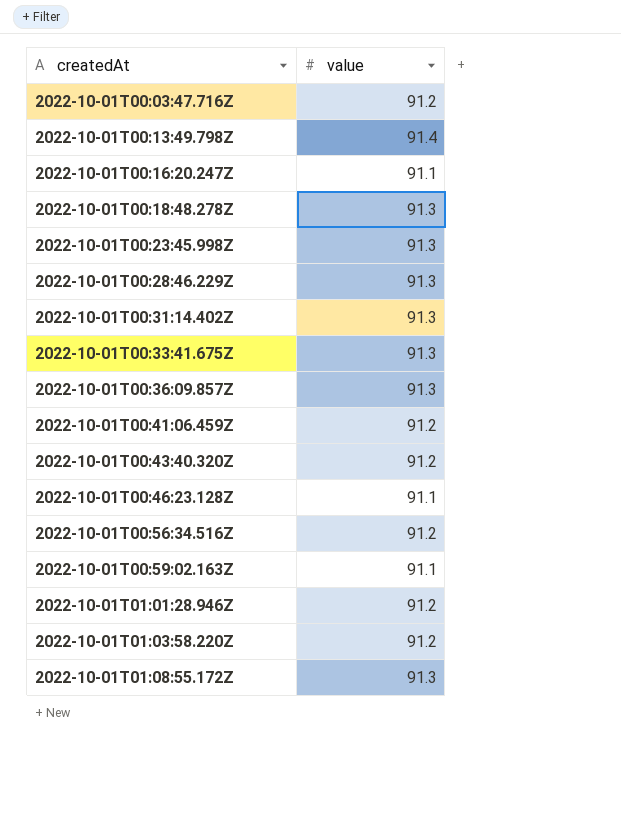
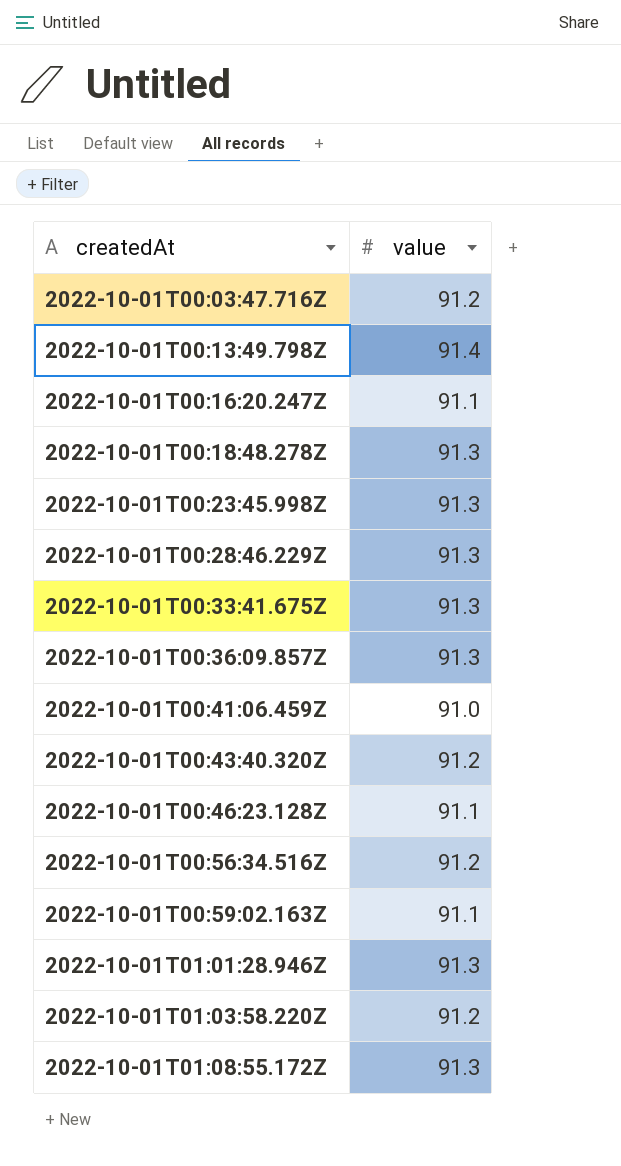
row 2022-10-01T00:31:14.402Z: 91.3 -> none
2022-10-01T00:41:06.459Z | value: 91.2 -> 91.0
2022-10-01T01:01:28.946Z | value: 91.2 -> 91.3

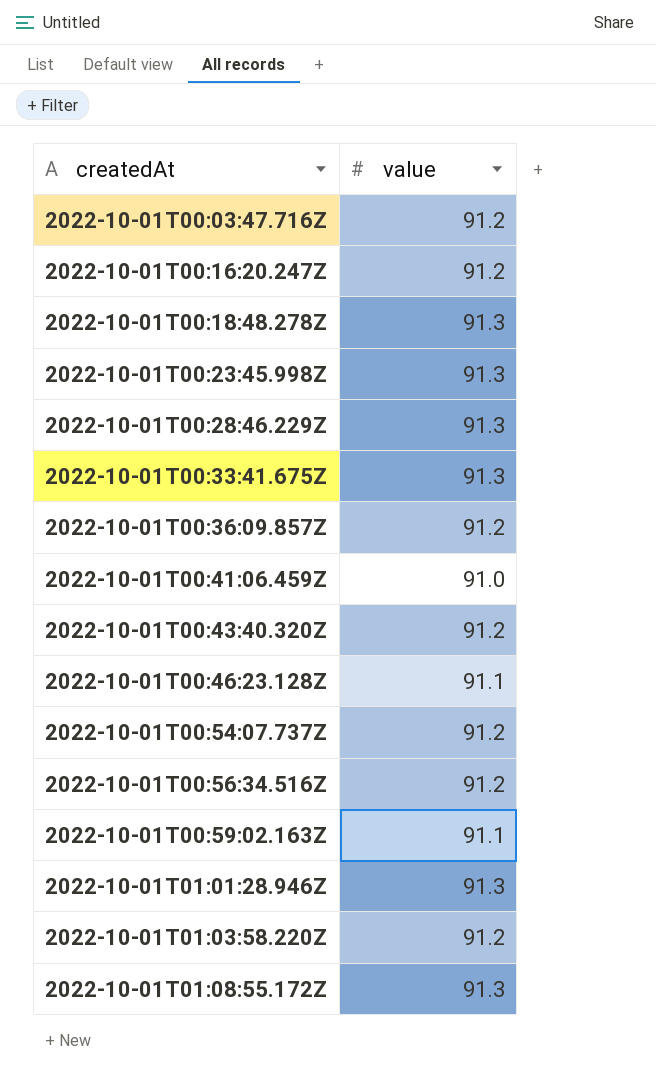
row 2022-10-01T00:13:49.798Z: 91.4 -> none
2022-10-01T00:16:20.247Z | value: 91.1 -> 91.2
2022-10-01T00:36:09.857Z | value: 91.3 -> 91.2
row 2022-10-01T00:54:07.737Z: none -> 91.2

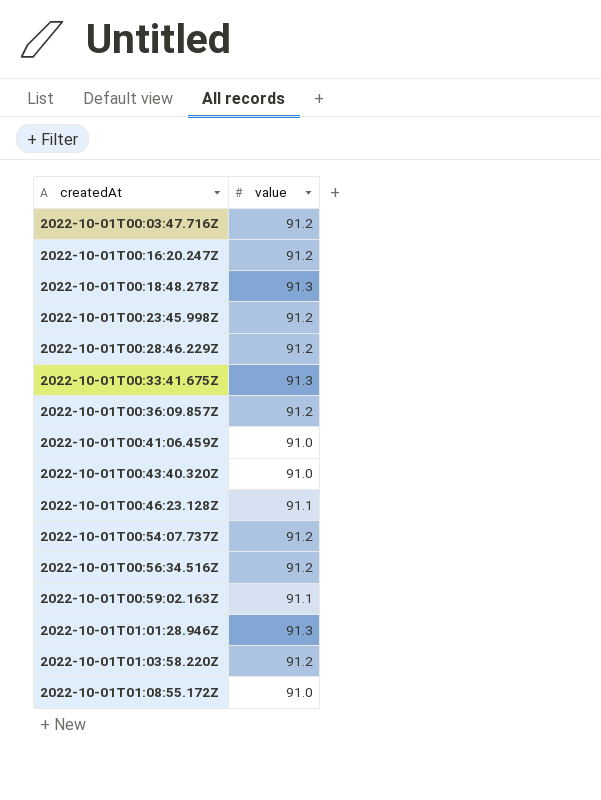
2022-10-01T00:23:45.998Z | value: 91.3 -> 91.2
2022-10-01T00:28:46.229Z | value: 91.3 -> 91.2
2022-10-01T00:43:40.320Z | value: 91.2 -> 91.0
2022-10-01T01:08:55.172Z | value: 91.3 -> 91.0

